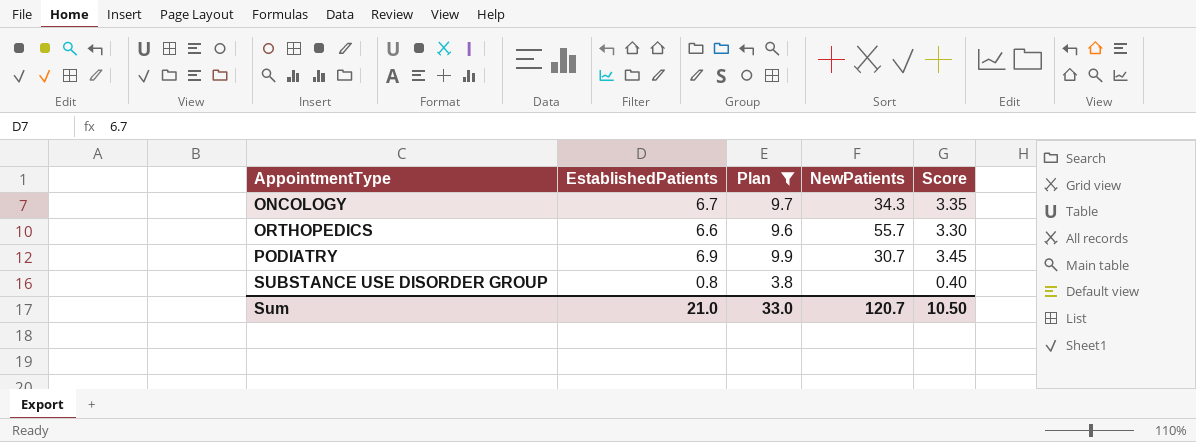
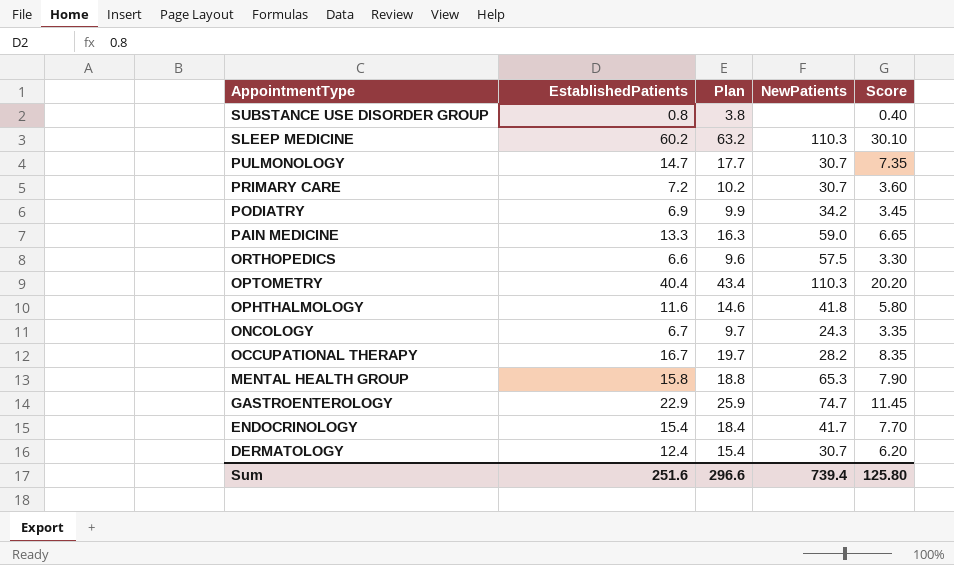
filter: Plan <= 9.9 -> none
row order: AppointmentType ascending -> AppointmentType descending
PODIATRY | NewPatients: 30.7 -> 34.2
ORTHOPEDICS | NewPatients: 55.7 -> 57.5
ONCOLOGY | NewPatients: 34.3 -> 24.3
Sum | EstablishedPatients: 21.0 -> 251.6
Sum | Plan: 33.0 -> 296.6
Sum | NewPatients: 120.7 -> 739.4
Sum | Score: 10.50 -> 125.80

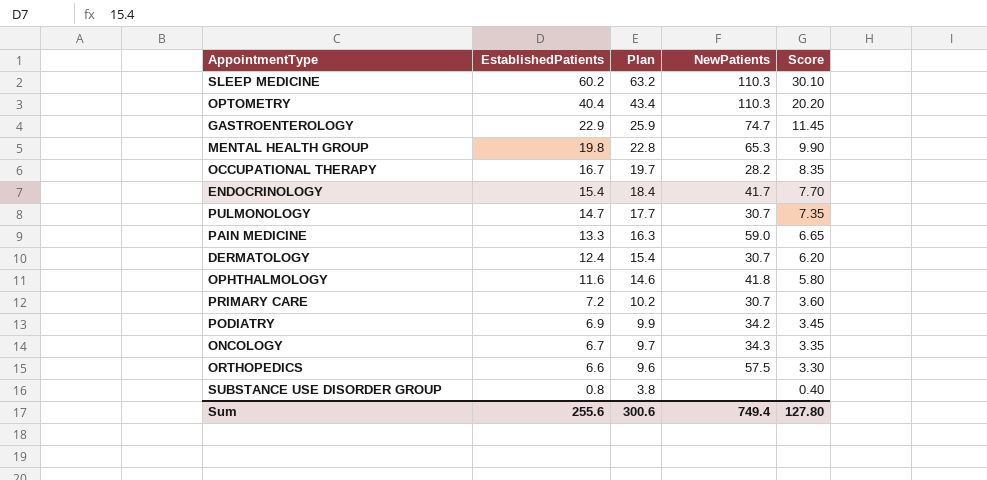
row order: AppointmentType descending -> EstablishedPatients descending
MENTAL HEALTH GROUP | EstablishedPatients: 15.8 -> 19.8
MENTAL HEALTH GROUP | Plan: 18.8 -> 22.8
MENTAL HEALTH GROUP | Score: 7.90 -> 9.90
ONCOLOGY | NewPatients: 24.3 -> 34.3
Sum | EstablishedPatients: 251.6 -> 255.6
Sum | Plan: 296.6 -> 300.6
Sum | NewPatients: 739.4 -> 749.4
Sum | Score: 125.80 -> 127.80

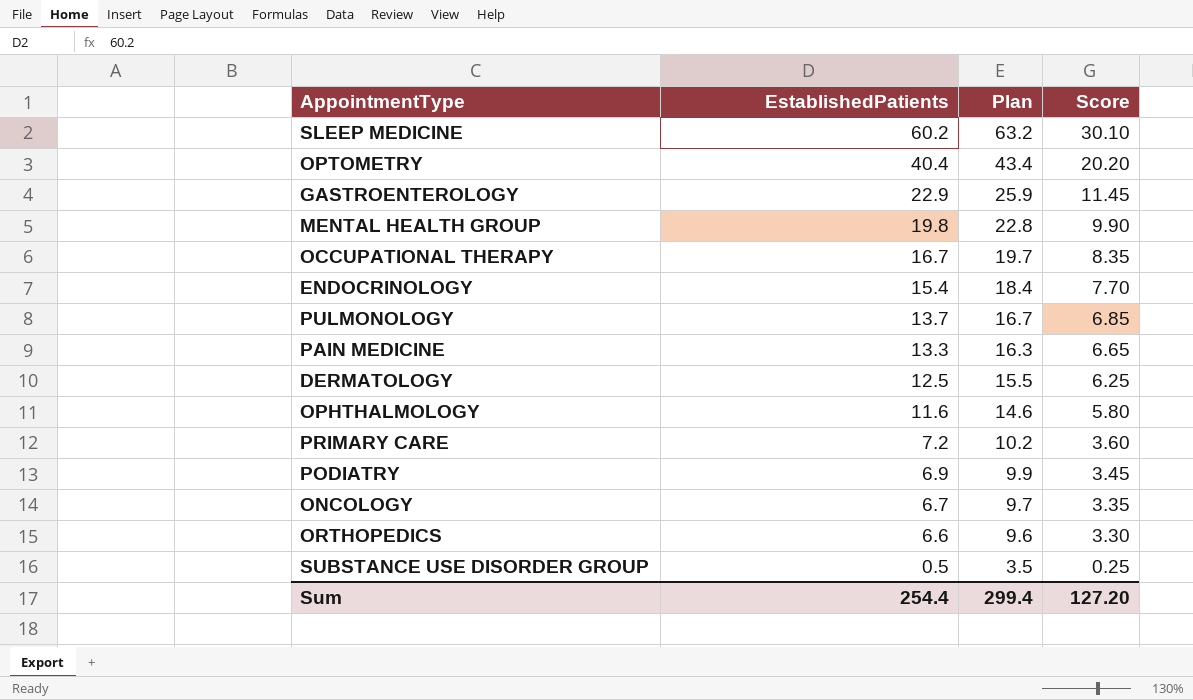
column NewPatients | position: 4 -> none
PULMONOLOGY | EstablishedPatients: 14.7 -> 13.7
PULMONOLOGY | Plan: 17.7 -> 16.7
PULMONOLOGY | Score: 7.35 -> 6.85
DERMATOLOGY | EstablishedPatients: 12.4 -> 12.5
DERMATOLOGY | Plan: 15.4 -> 15.5
DERMATOLOGY | Score: 6.20 -> 6.25
SUBSTANCE USE DISORDER GROUP | EstablishedPatients: 0.8 -> 0.5
SUBSTANCE USE DISORDER GROUP | Plan: 3.8 -> 3.5
SUBSTANCE USE DISORDER GROUP | Score: 0.40 -> 0.25
Sum | EstablishedPatients: 255.6 -> 254.4
Sum | Plan: 300.6 -> 299.4
Sum | Score: 127.80 -> 127.20

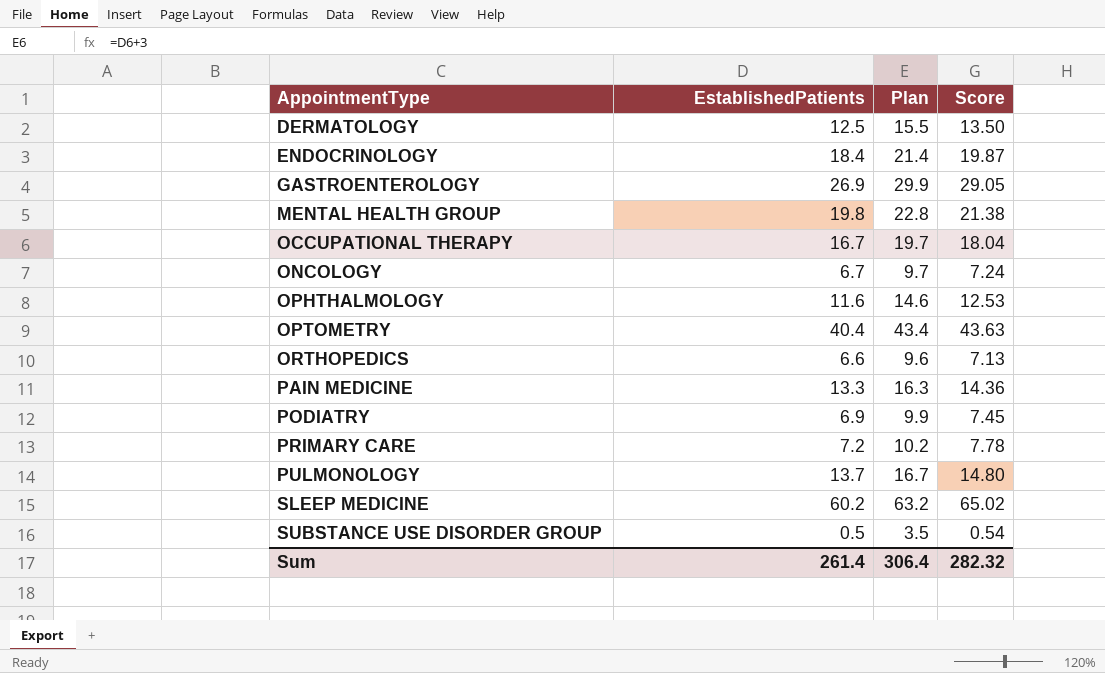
row order: EstablishedPatients descending -> AppointmentType ascending
column Score | formula: [EstablishedPatients] * 0.5 -> [EstablishedPatients] * 1.08
ENDOCRINOLOGY | EstablishedPatients: 15.4 -> 18.4
ENDOCRINOLOGY | Plan: 18.4 -> 21.4
GASTROENTEROLOGY | EstablishedPatients: 22.9 -> 26.9
GASTROENTEROLOGY | Plan: 25.9 -> 29.9
Sum | EstablishedPatients: 254.4 -> 261.4
Sum | Plan: 299.4 -> 306.4
Sum | Score: 127.20 -> 282.32

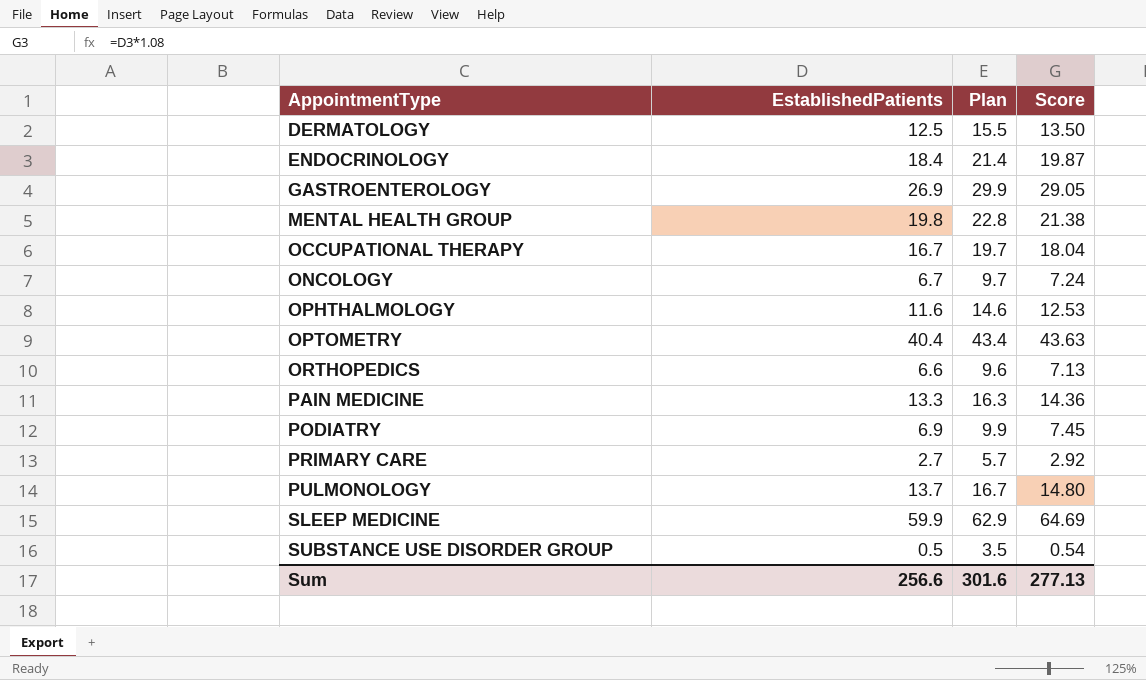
PRIMARY CARE | EstablishedPatients: 7.2 -> 2.7
PRIMARY CARE | Plan: 10.2 -> 5.7
PRIMARY CARE | Score: 7.78 -> 2.92
SLEEP MEDICINE | EstablishedPatients: 60.2 -> 59.9
SLEEP MEDICINE | Plan: 63.2 -> 62.9
SLEEP MEDICINE | Score: 65.02 -> 64.69
Sum | EstablishedPatients: 261.4 -> 256.6
Sum | Plan: 306.4 -> 301.6
Sum | Score: 282.32 -> 277.13

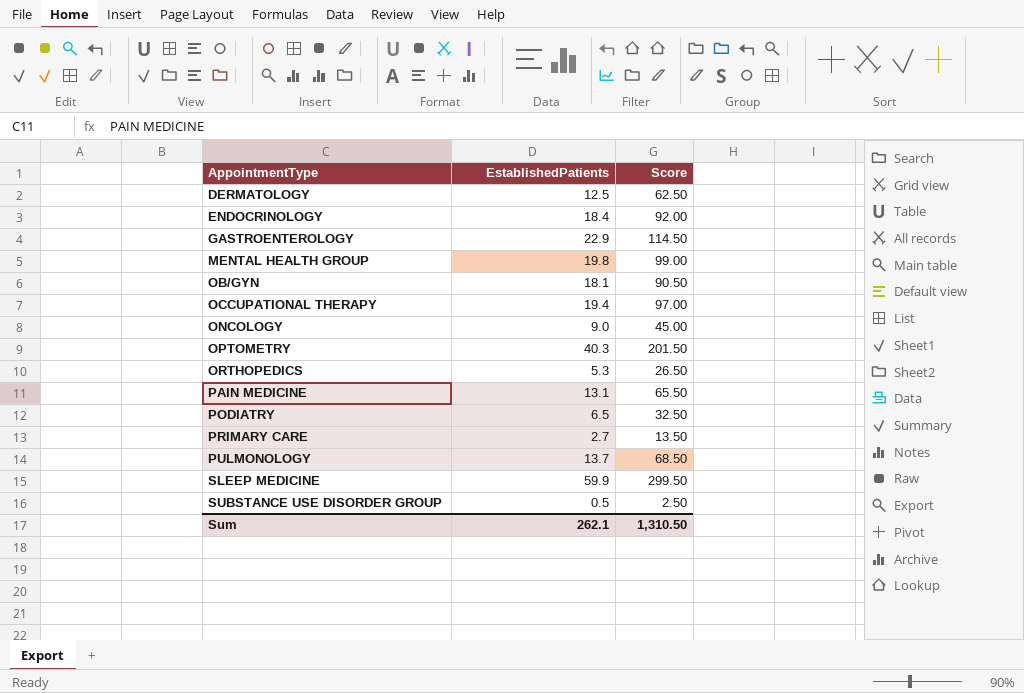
column Plan | formula: [EstablishedPatients] + 3 -> none
column Score | formula: [EstablishedPatients] * 1.08 -> [EstablishedPatients] * 5
row OPHTHALMOLOGY: 11.6 | 14.6 | 12.53 -> none
GASTROENTEROLOGY | EstablishedPatients: 26.9 -> 22.9
row OB/GYN: none -> 18.1 | 90.50
OCCUPATIONAL THERAPY | EstablishedPatients: 16.7 -> 19.4
ONCOLOGY | EstablishedPatients: 6.7 -> 9.0
OPTOMETRY | EstablishedPatients: 40.4 -> 40.3
ORTHOPEDICS | EstablishedPatients: 6.6 -> 5.3
PAIN MEDICINE | EstablishedPatients: 13.3 -> 13.1
PODIATRY | EstablishedPatients: 6.9 -> 6.5
Sum | EstablishedPatients: 256.6 -> 262.1
Sum | Score: 277.13 -> 1,310.50

